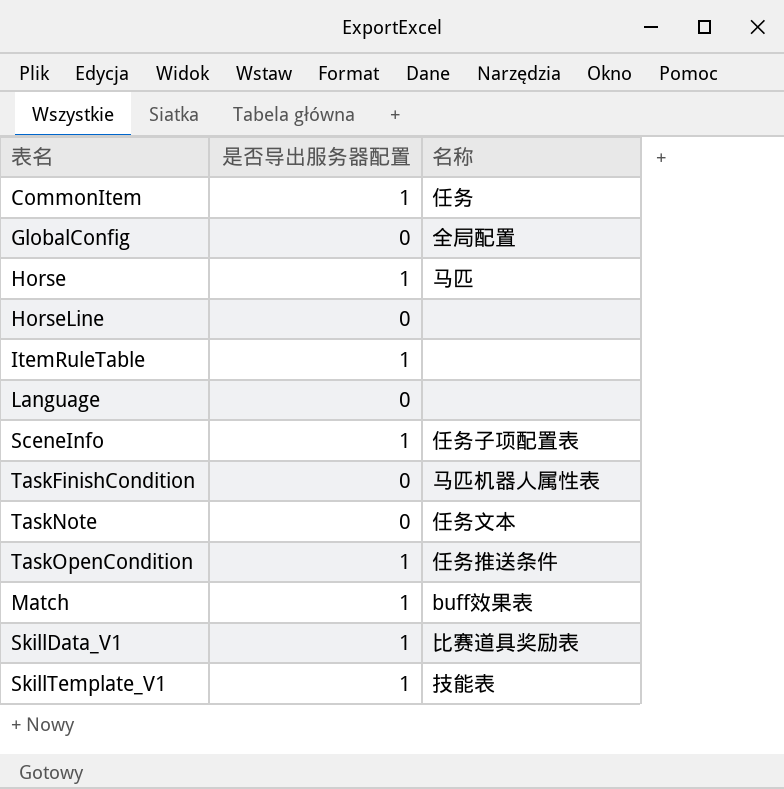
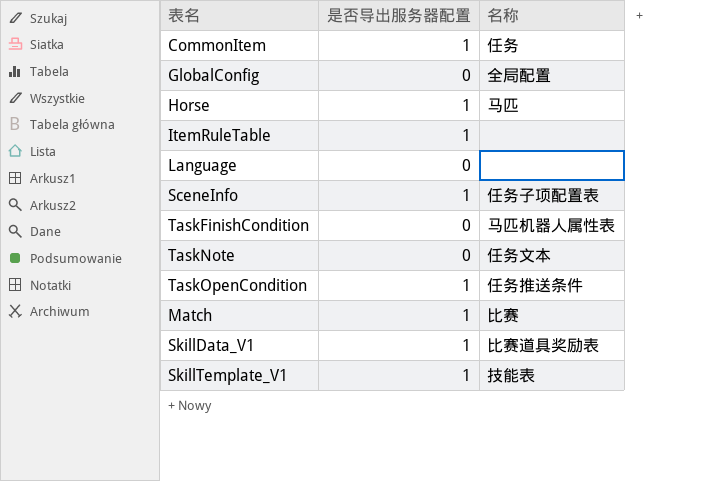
row HorseLine: 0 | none -> none
Match | 名称: buff效果表 -> 比赛

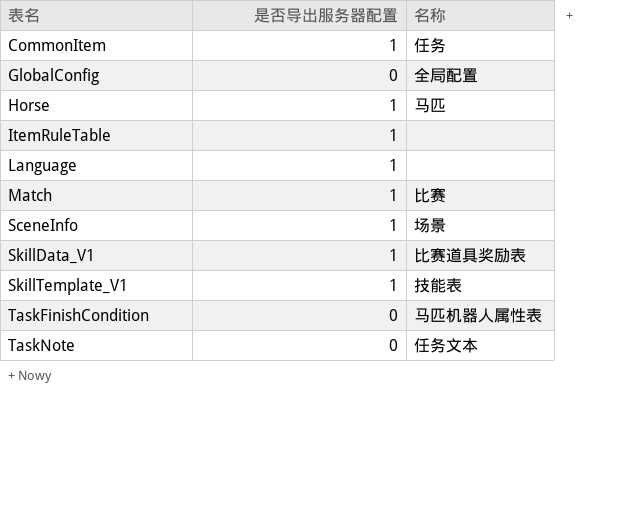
row order: none -> 表名 ascending
row TaskOpenCondition: 1 | 任务推送条件 -> none
Language | 是否导出服务器配置: 0 -> 1
SceneInfo | 名称: 任务子项配置表 -> 场景

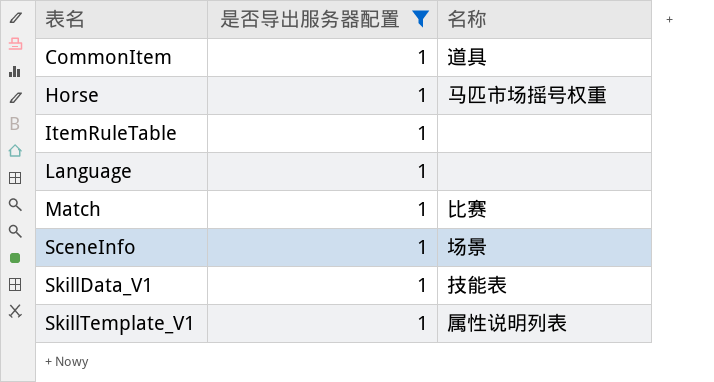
filter: none -> 是否导出服务器配置 = 1
CommonItem | 名称: 任务 -> 道具
Horse | 名称: 马匹 -> 马匹市场摇号权重
SkillData_V1 | 名称: 比赛道具奖励表 -> 技能表
SkillTemplate_V1 | 名称: 技能表 -> 属性说明列表

